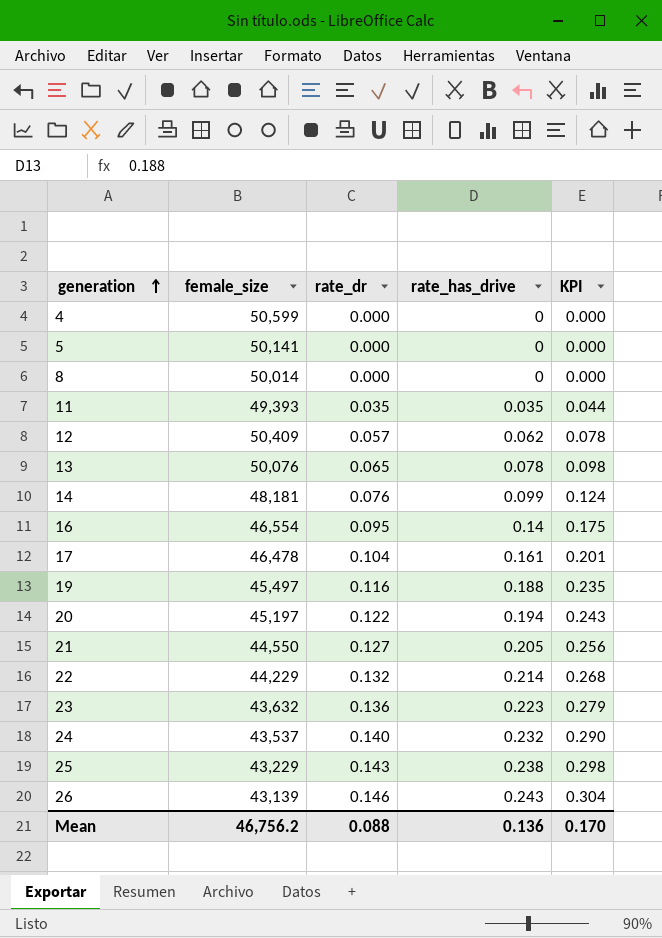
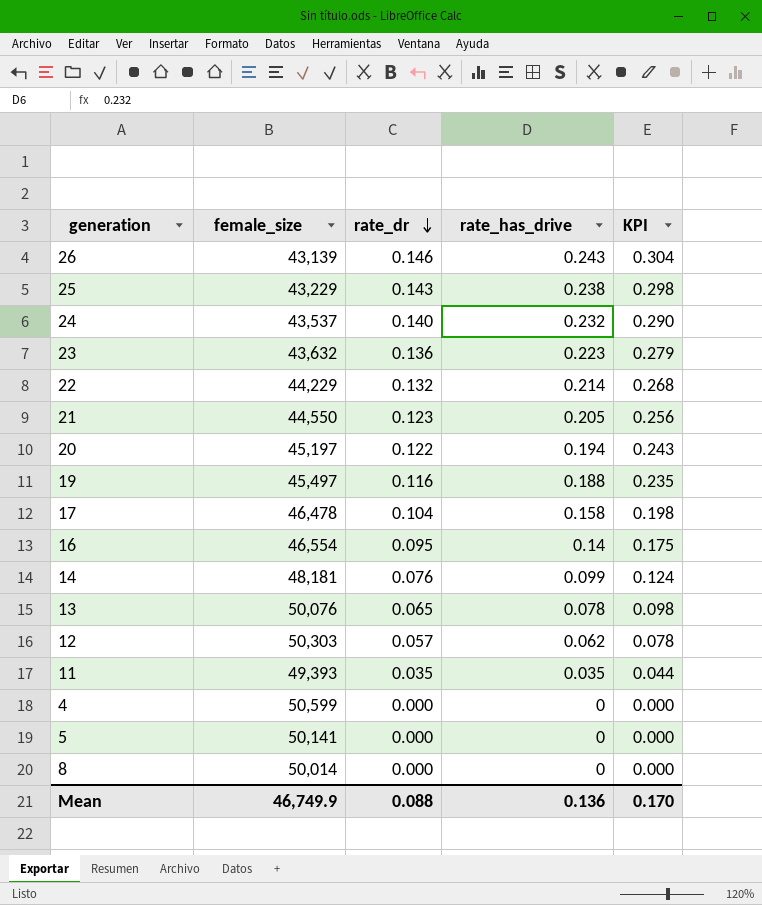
row order: generation ascending -> rate_dr descending
21 | rate_dr: 0.127 -> 0.123
17 | rate_has_drive: 0.161 -> 0.158
17 | KPI: 0.201 -> 0.198
12 | female_size: 50,409 -> 50,303
Mean | female_size: 46,756.2 -> 46,749.9

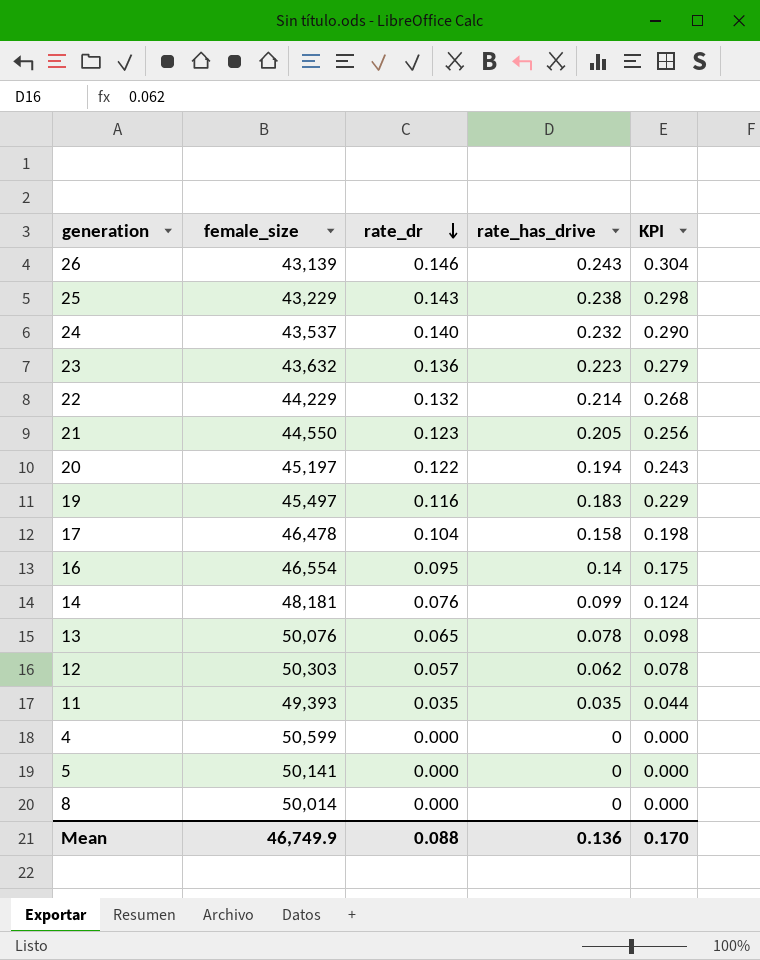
19 | rate_has_drive: 0.188 -> 0.183
19 | KPI: 0.235 -> 0.229

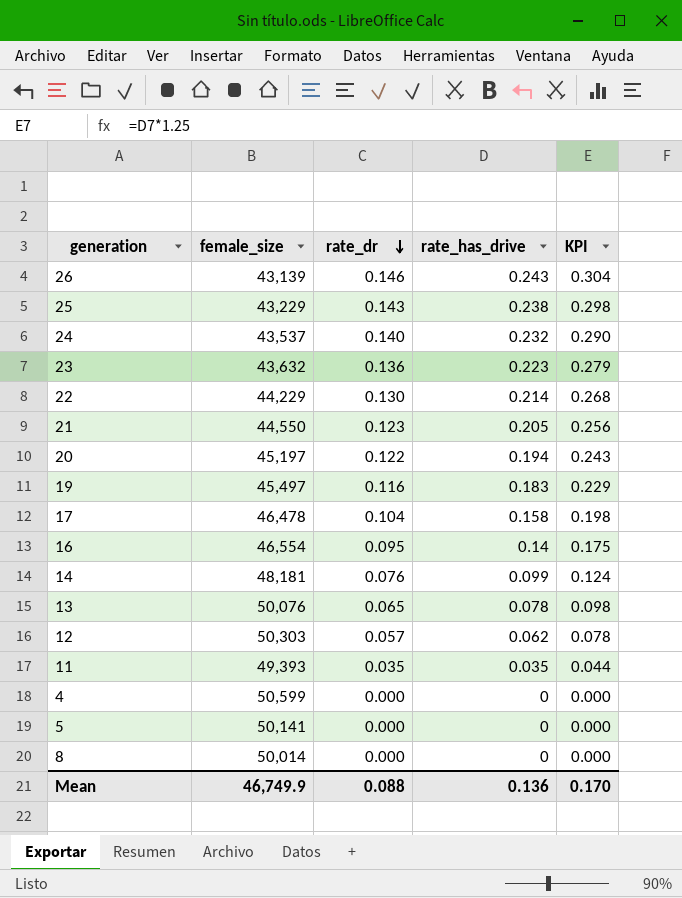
22 | rate_dr: 0.132 -> 0.130

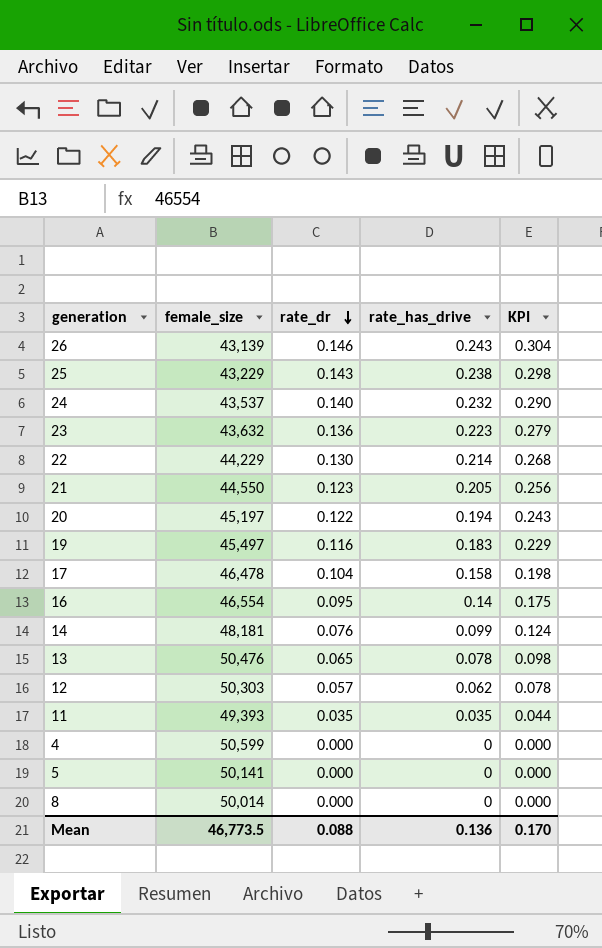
13 | female_size: 50,076 -> 50,476
Mean | female_size: 46,749.9 -> 46,773.5

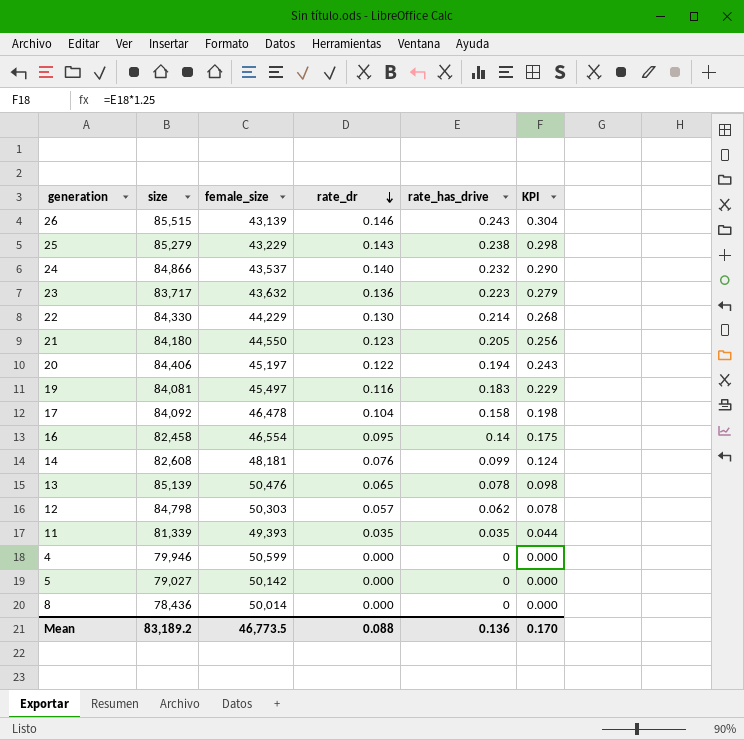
column size | position: none -> 2
5 | female_size: 50,141 -> 50,142

